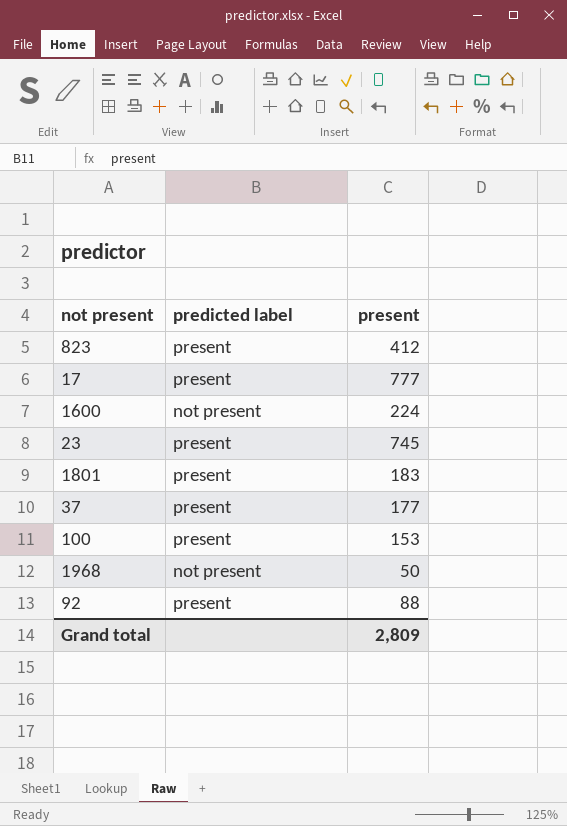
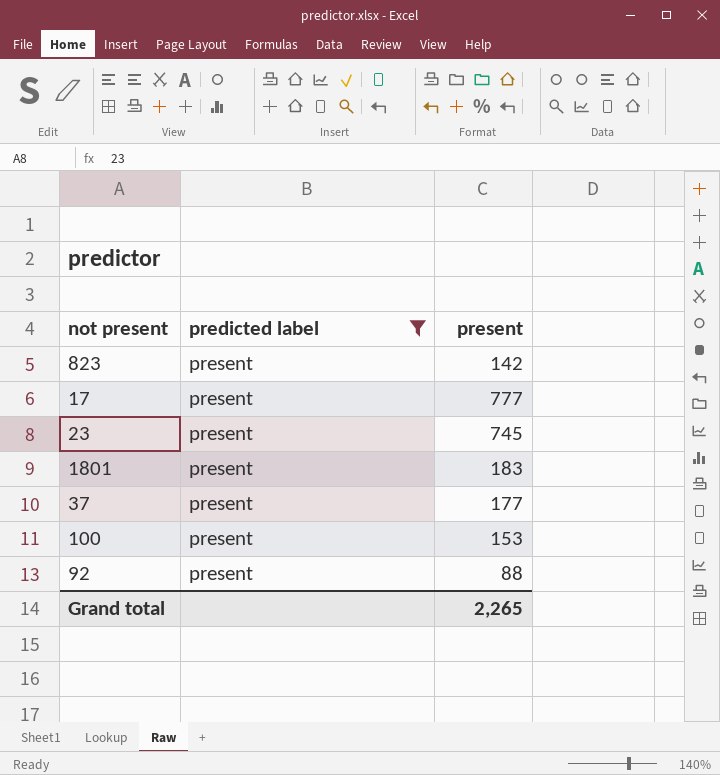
filter: none -> predicted label = present
823 | present: 412 -> 142
Grand total | present: 2,809 -> 2,265

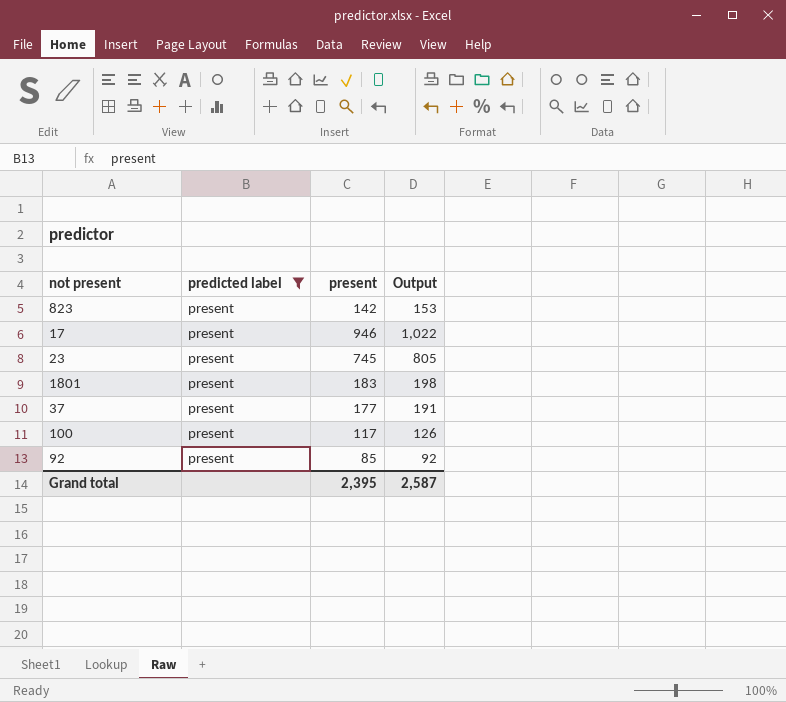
column Output | formula: none -> [present] * 1.08
17 | present: 777 -> 946
100 | present: 153 -> 117
92 | present: 88 -> 85
Grand total | present: 2,265 -> 2,395

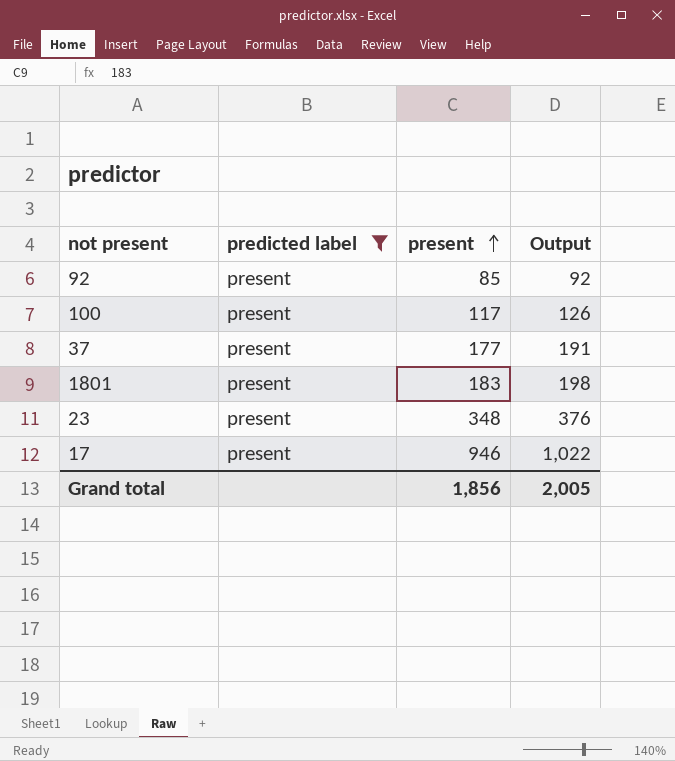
row order: none -> present ascending
row 823: present | 142 | 153 -> none
23 | present: 745 -> 348
23 | Output: 805 -> 376
Grand total | present: 2,395 -> 1,856
Grand total | Output: 2,587 -> 2,005

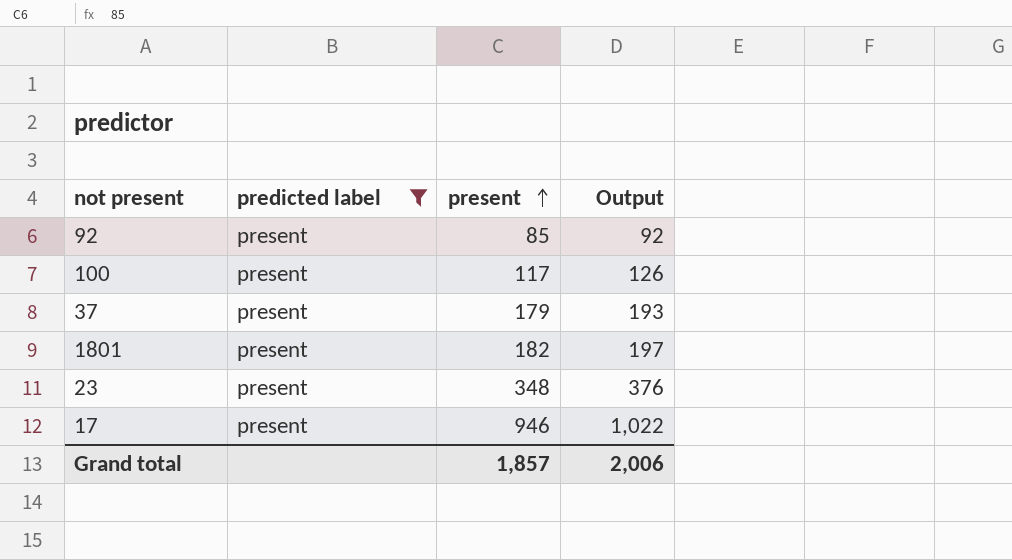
37 | present: 177 -> 179
37 | Output: 191 -> 193
1801 | present: 183 -> 182
1801 | Output: 198 -> 197
Grand total | present: 1,856 -> 1,857
Grand total | Output: 2,005 -> 2,006

